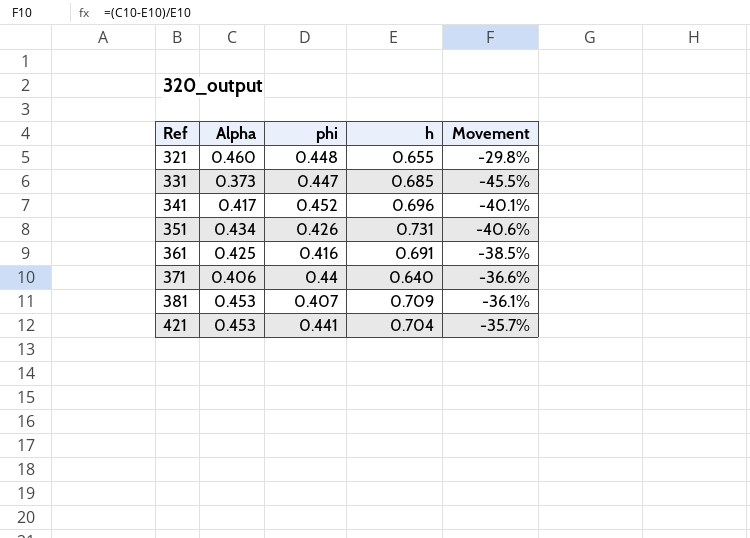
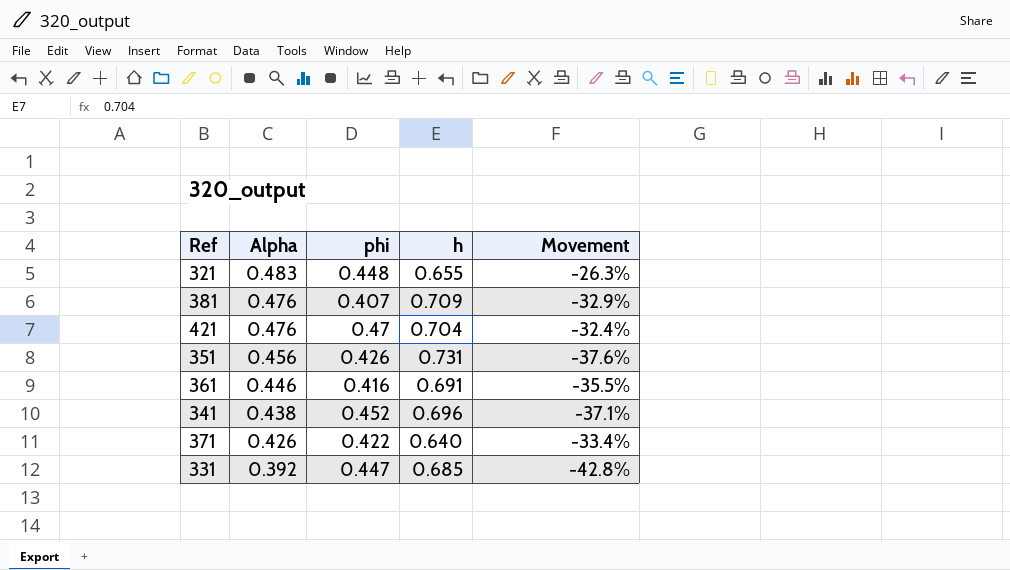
row order: Ref ascending -> Alpha descending
321 | Alpha: 0.460 -> 0.483
321 | Movement: -29.8% -> -26.3%
381 | Alpha: 0.453 -> 0.476
381 | Movement: -36.1% -> -32.9%
421 | Alpha: 0.453 -> 0.476
421 | phi: 0.441 -> 0.47
421 | Movement: -35.7% -> -32.4%
351 | Alpha: 0.434 -> 0.456
351 | Movement: -40.6% -> -37.6%
361 | Alpha: 0.425 -> 0.446
361 | Movement: -38.5% -> -35.5%
341 | Alpha: 0.417 -> 0.438
341 | Movement: -40.1% -> -37.1%
371 | Alpha: 0.406 -> 0.426
371 | phi: 0.44 -> 0.422
371 | Movement: -36.6% -> -33.4%
331 | Alpha: 0.373 -> 0.392
331 | Movement: -45.5% -> -42.8%

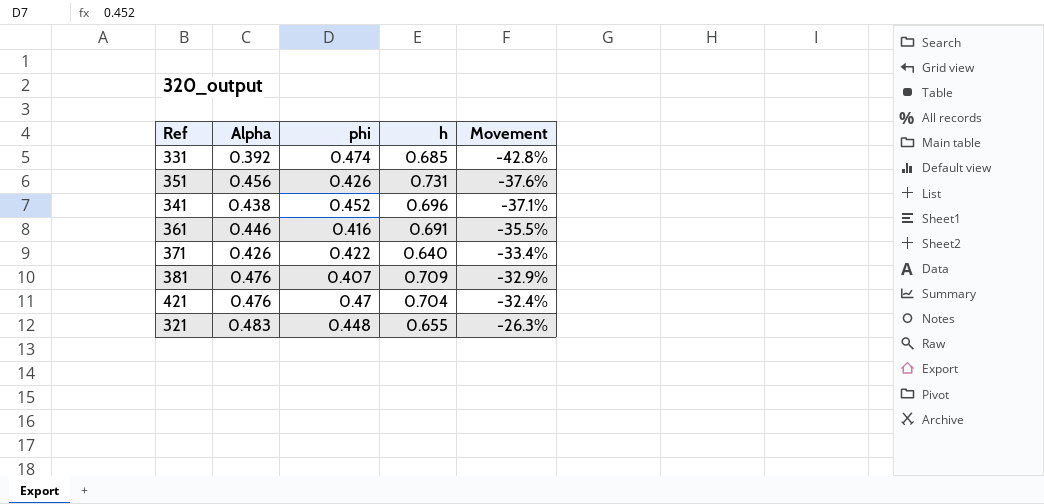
row order: Alpha descending -> Movement ascending
331 | phi: 0.447 -> 0.474

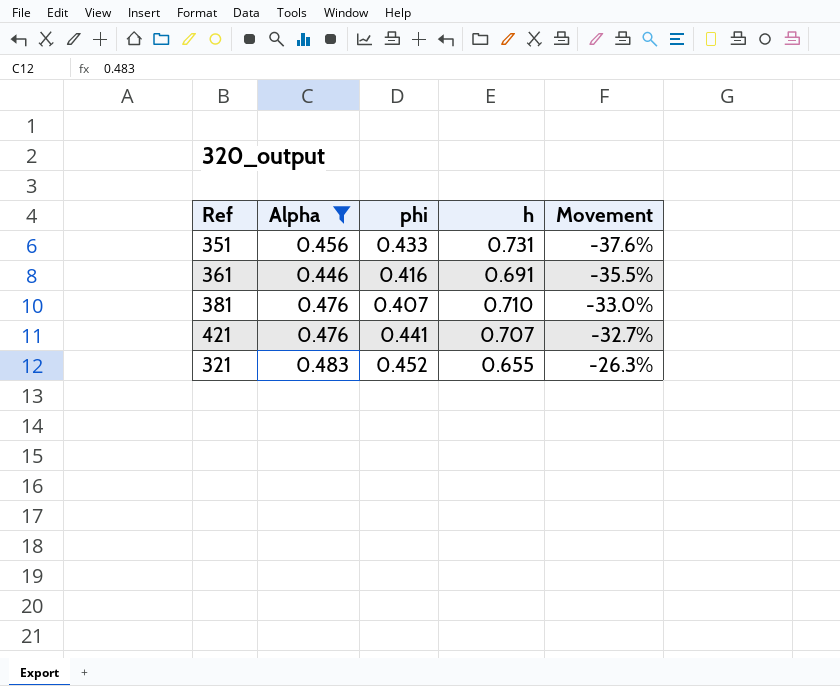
filter: none -> Alpha >= 0.446
351 | phi: 0.426 -> 0.433
381 | h: 0.709 -> 0.710
381 | Movement: -32.9% -> -33.0%
421 | phi: 0.47 -> 0.441
421 | h: 0.704 -> 0.707
421 | Movement: -32.4% -> -32.7%
321 | phi: 0.448 -> 0.452

